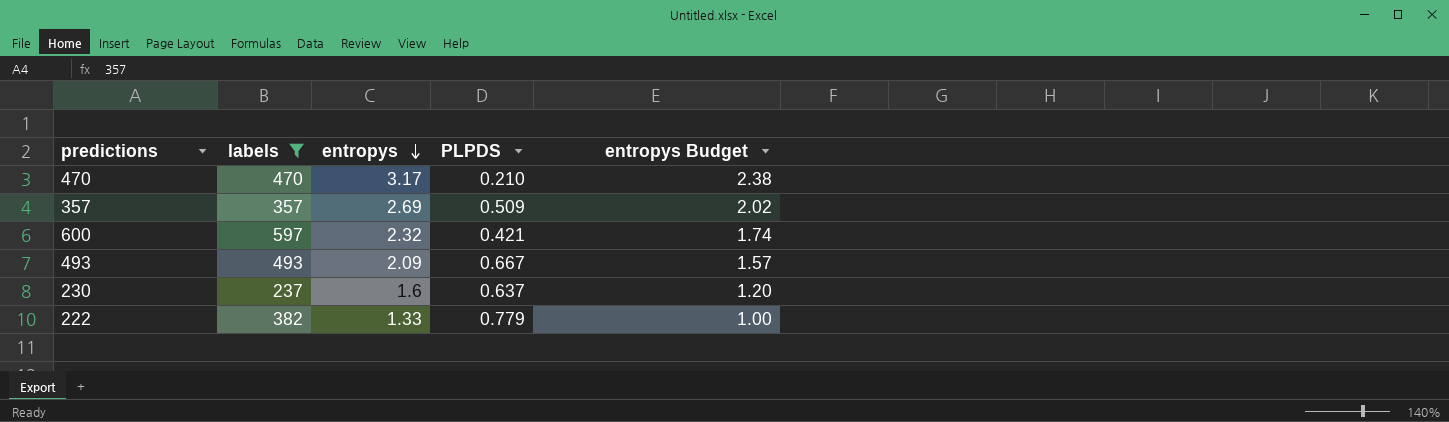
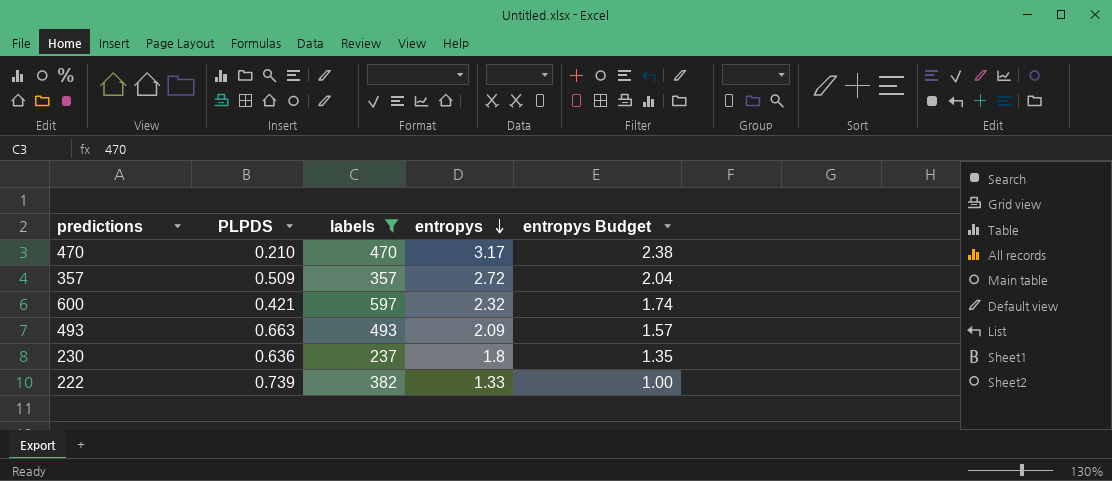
column PLPDS | position: 4 -> 2
357 | entropys: 2.69 -> 2.72
357 | entropys Budget: 2.02 -> 2.04
493 | PLPDS: 0.667 -> 0.663
230 | PLPDS: 0.637 -> 0.636
230 | entropys: 1.6 -> 1.8
230 | entropys Budget: 1.20 -> 1.35
222 | PLPDS: 0.779 -> 0.739

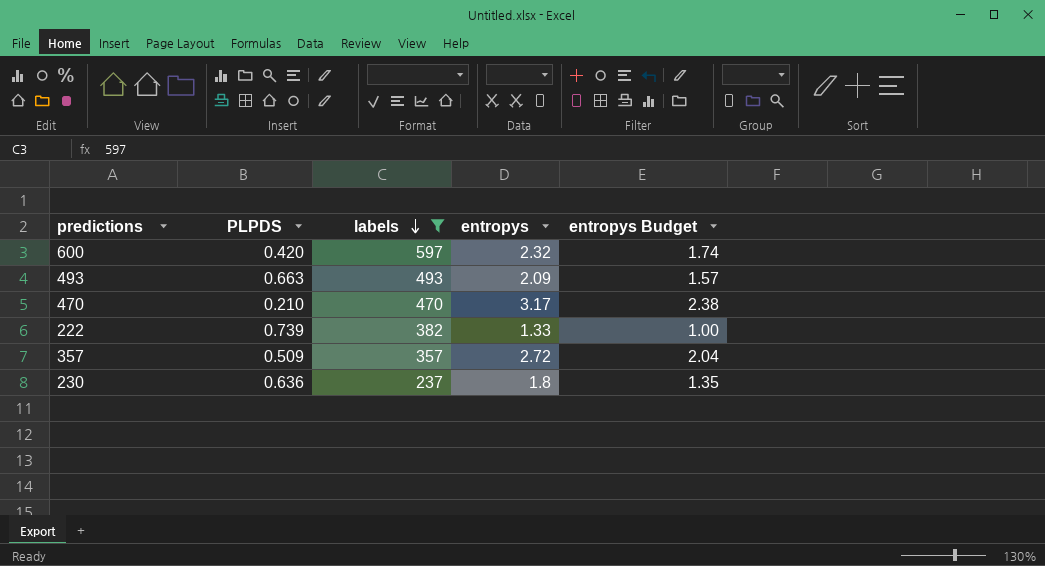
row order: entropys descending -> labels descending
600 | PLPDS: 0.421 -> 0.420

